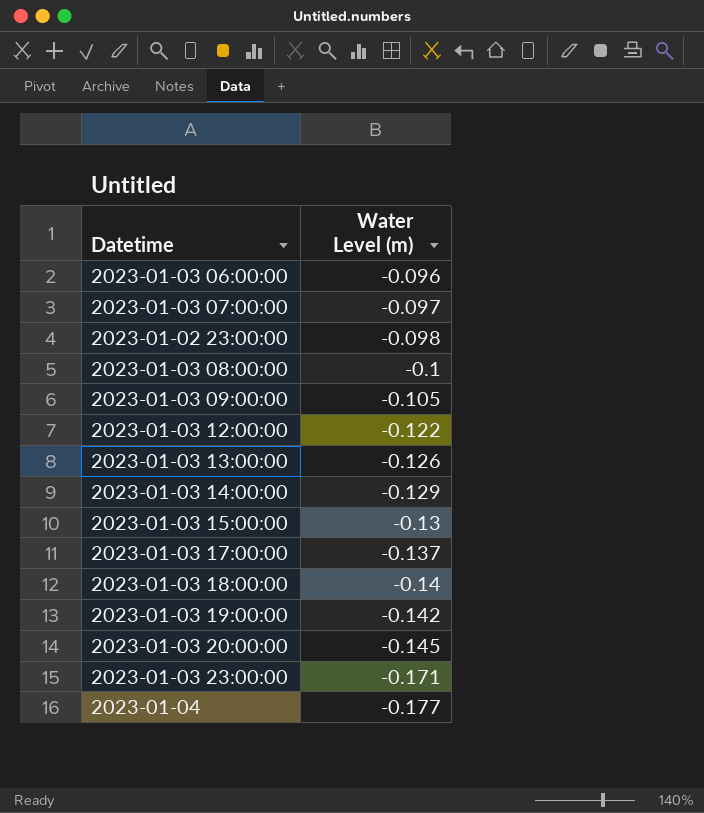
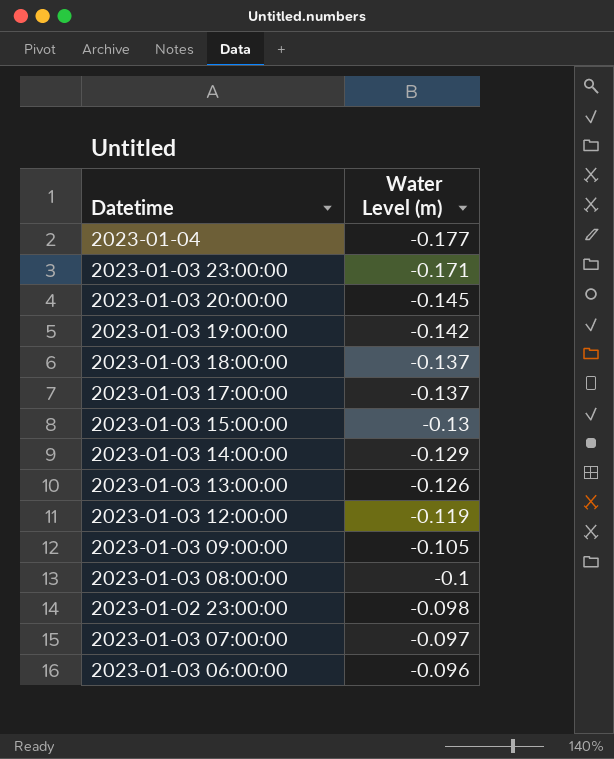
row order: Water Level (m) descending -> Water Level (m) ascending
2023-01-03 18:00:00 | Water Level (m): -0.14 -> -0.137
2023-01-03 12:00:00 | Water Level (m): -0.122 -> -0.119

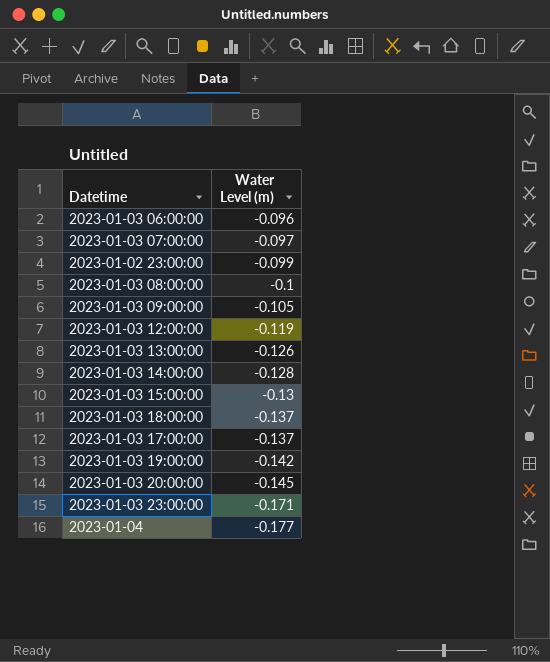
row order: Water Level (m) ascending -> Water Level (m) descending
2023-01-02 23:00:00 | Water Level (m): -0.098 -> -0.099
2023-01-03 14:00:00 | Water Level (m): -0.129 -> -0.128

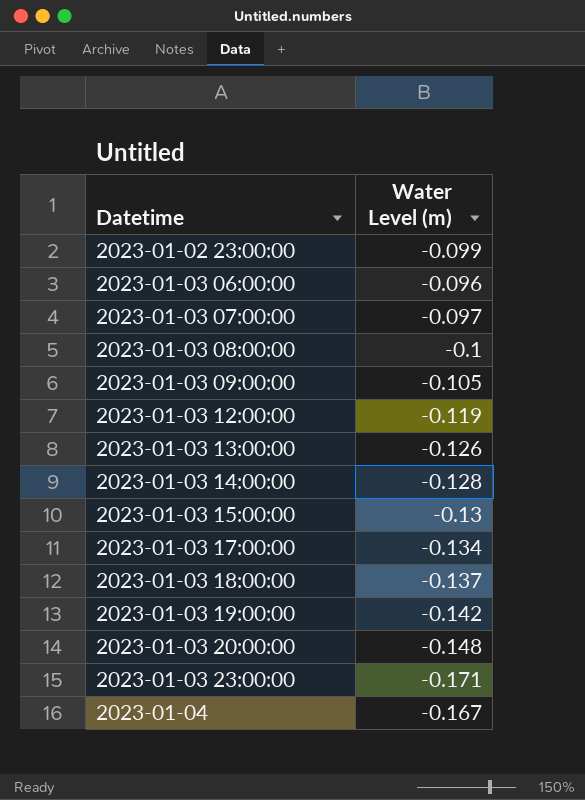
row order: Water Level (m) descending -> Datetime ascending
2023-01-03 17:00:00 | Water Level (m): -0.137 -> -0.134
2023-01-03 20:00:00 | Water Level (m): -0.145 -> -0.148
2023-01-04 | Water Level (m): -0.177 -> -0.167

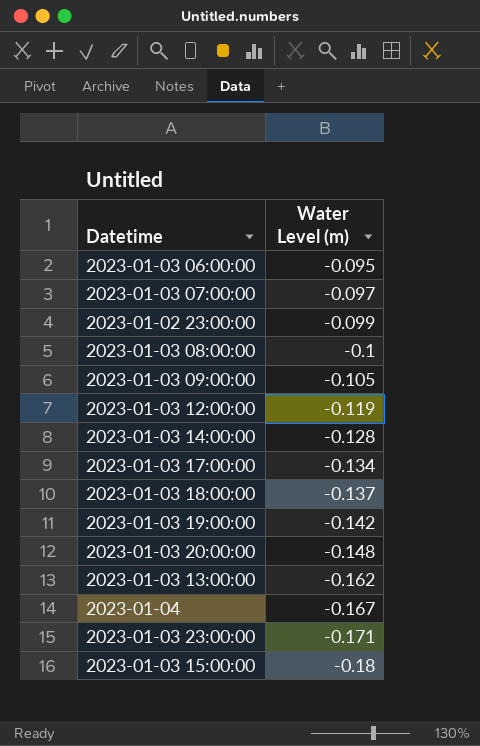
row order: Datetime ascending -> Water Level (m) descending
2023-01-03 06:00:00 | Water Level (m): -0.096 -> -0.095
2023-01-03 13:00:00 | Water Level (m): -0.126 -> -0.162
2023-01-03 15:00:00 | Water Level (m): -0.13 -> -0.18

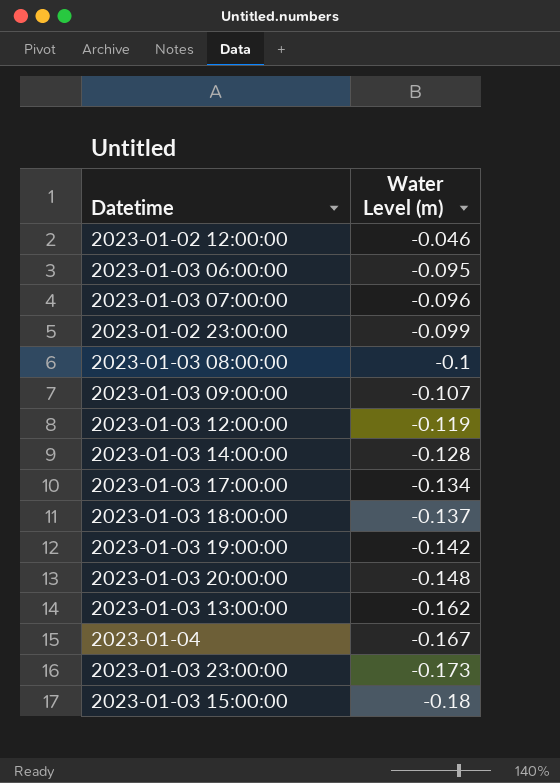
row 2023-01-02 12:00:00: none -> -0.046
2023-01-03 07:00:00 | Water Level (m): -0.097 -> -0.096
2023-01-03 09:00:00 | Water Level (m): -0.105 -> -0.107
2023-01-03 23:00:00 | Water Level (m): -0.171 -> -0.173

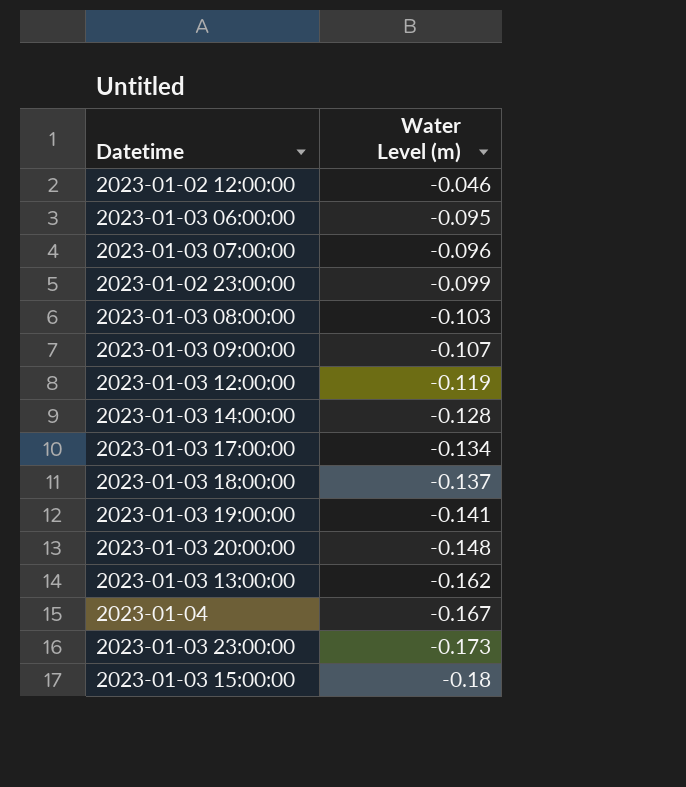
2023-01-03 08:00:00 | Water Level (m): -0.1 -> -0.103
2023-01-03 19:00:00 | Water Level (m): -0.142 -> -0.141

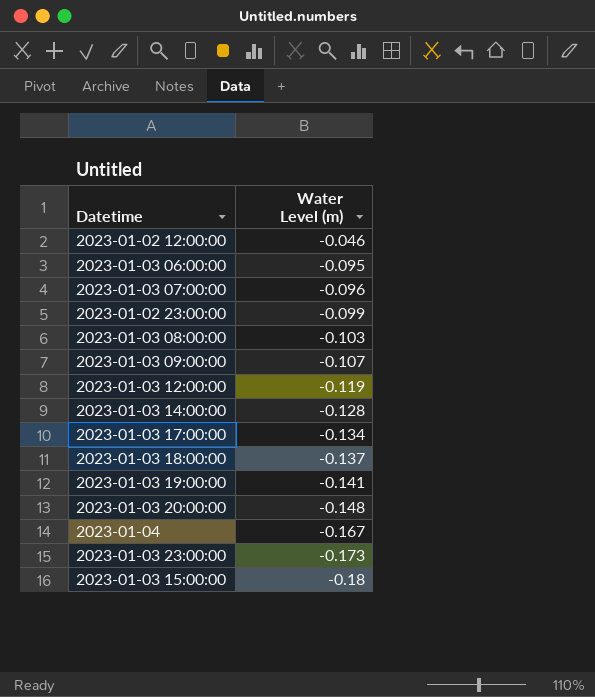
row 2023-01-03 13:00:00: -0.162 -> none

